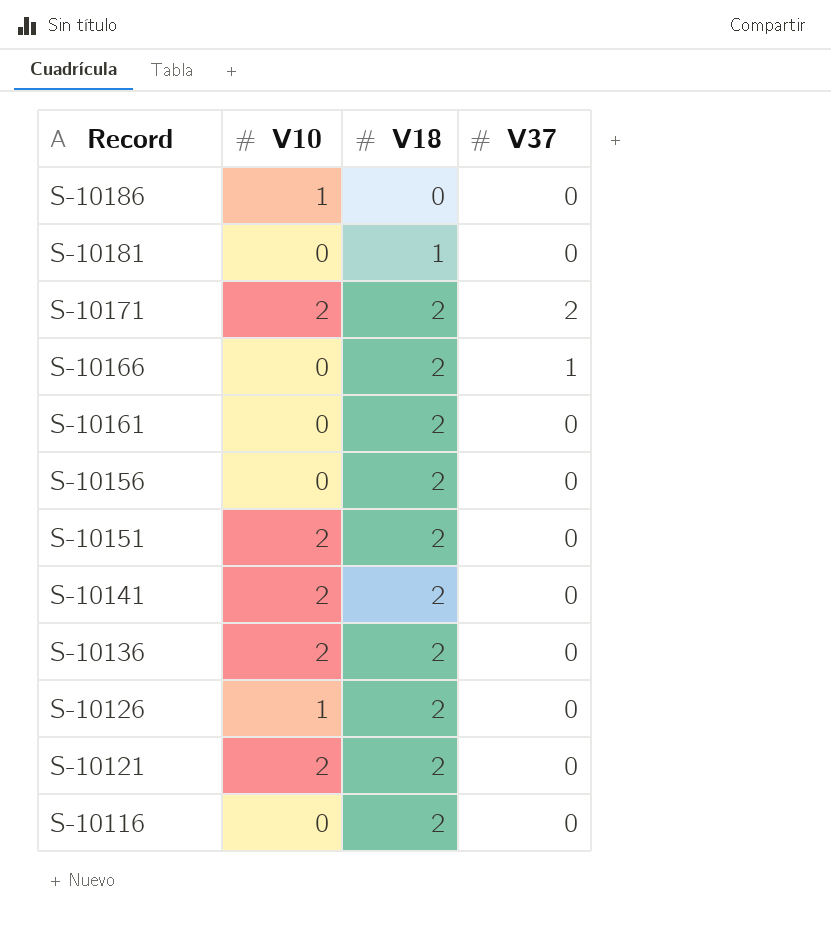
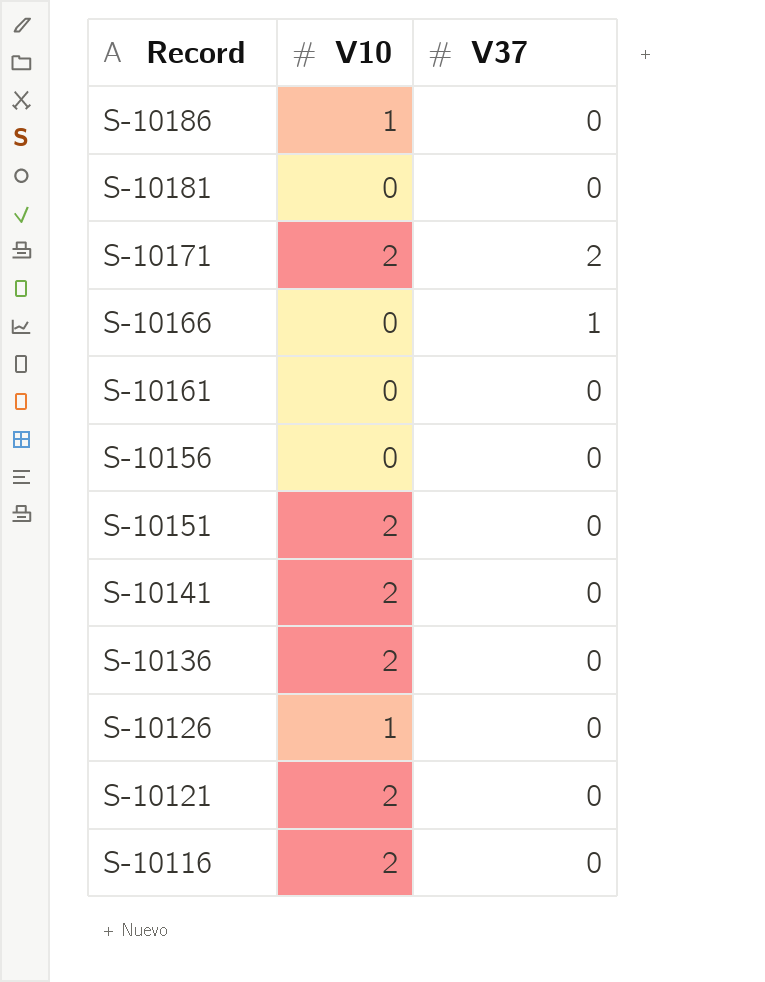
column V18 | position: 3 -> none
S-10116 | V10: 0 -> 2

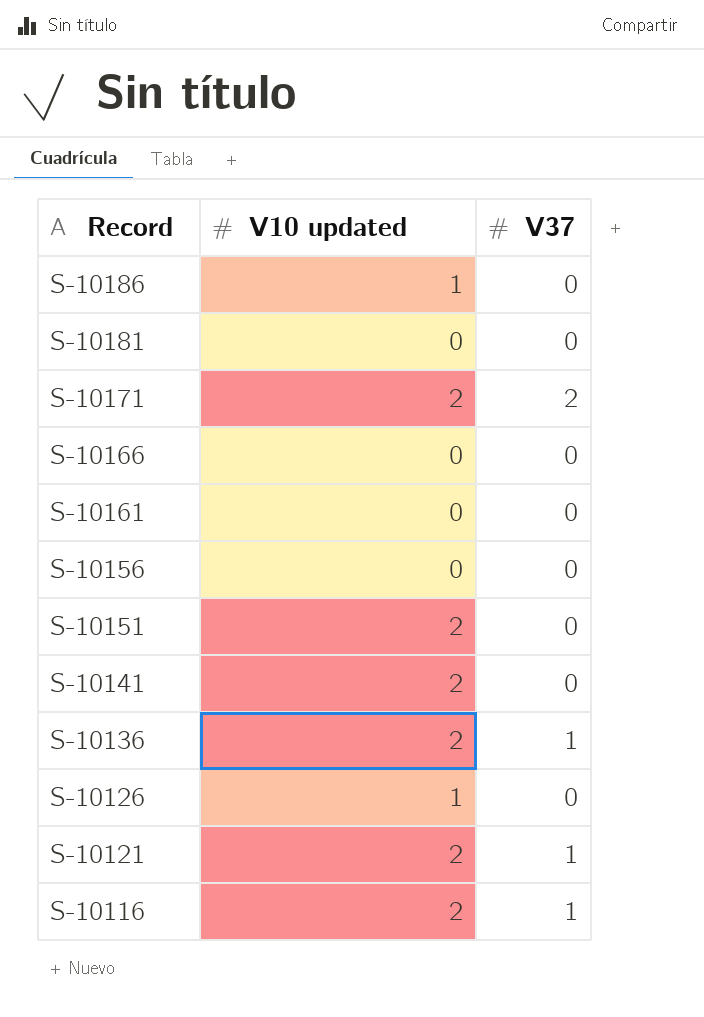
column name: V10 -> V10 updated
S-10166 | V37: 1 -> 0
S-10136 | V37: 0 -> 1
S-10121 | V37: 0 -> 1
S-10116 | V37: 0 -> 1

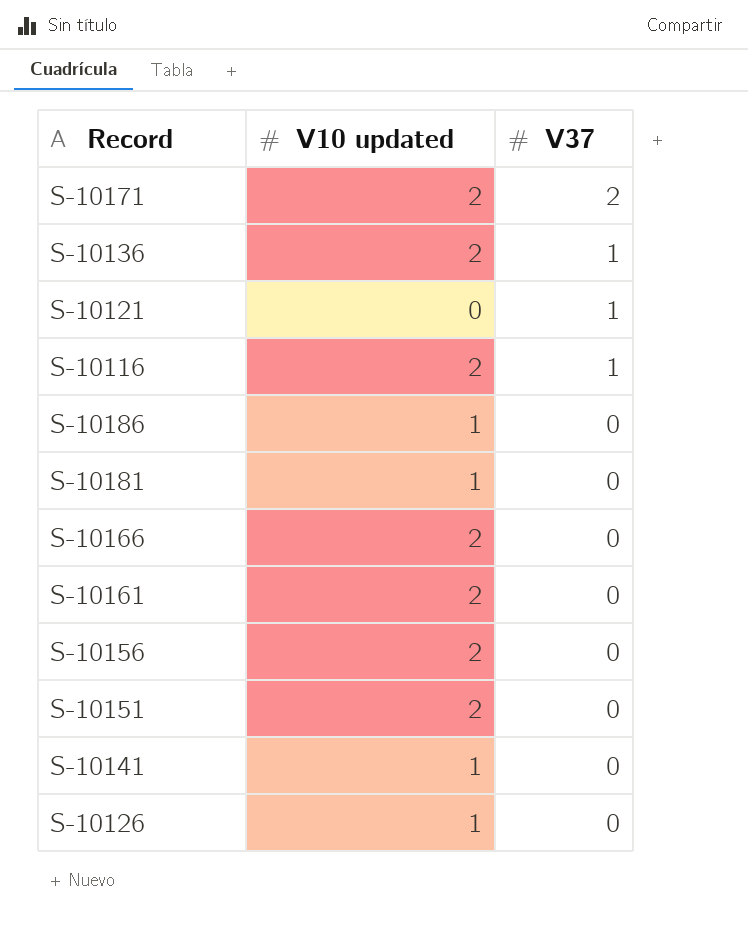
row order: Record descending -> V37 descending
S-10121 | V10 updated: 2 -> 0
S-10181 | V10 updated: 0 -> 1
S-10166 | V10 updated: 0 -> 2
S-10161 | V10 updated: 0 -> 2
S-10156 | V10 updated: 0 -> 2
S-10141 | V10 updated: 2 -> 1

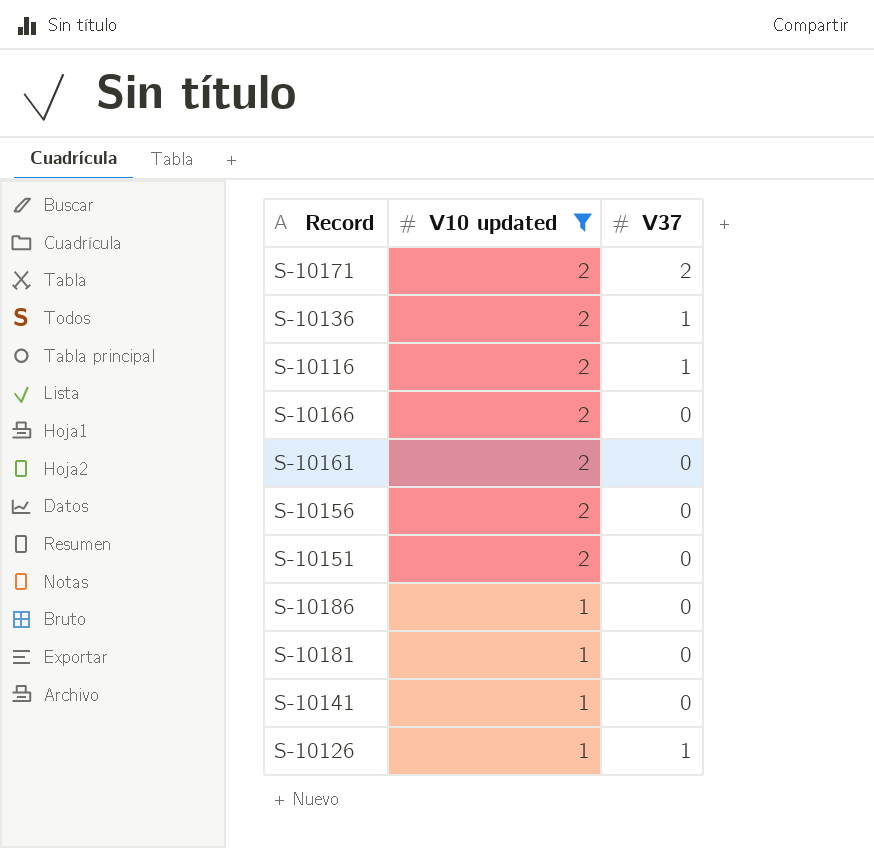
filter: none -> V10 updated != 0
row order: V37 descending -> V10 updated descending
S-10126 | V37: 0 -> 1

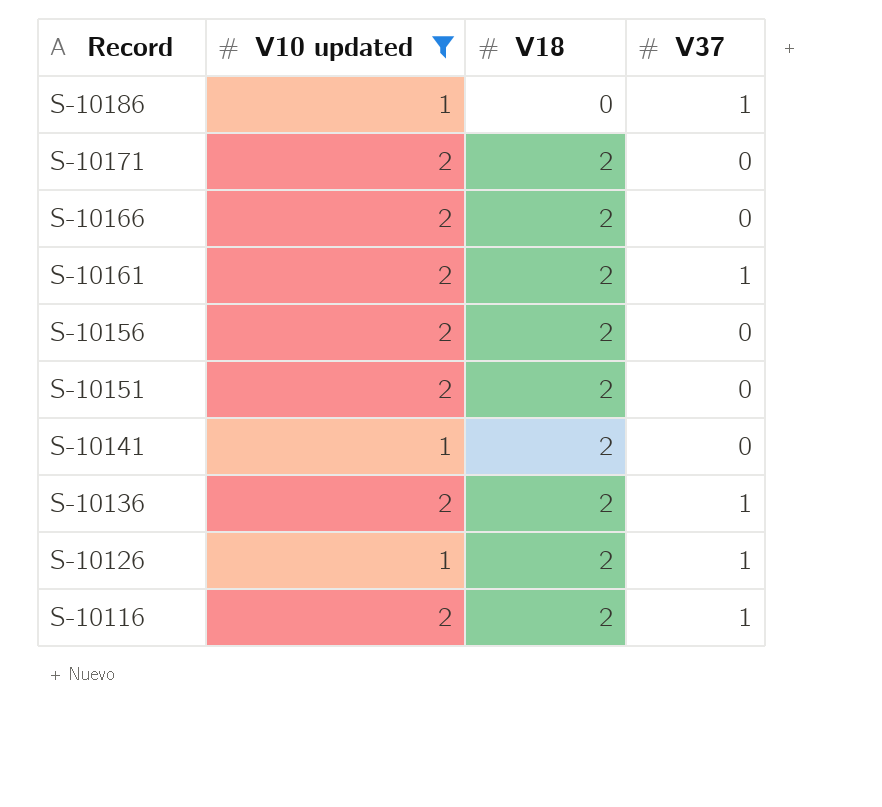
row order: V10 updated descending -> Record descending
column V18 | position: none -> 3
row S-10181: 1 | 0 -> none
S-10186 | V37: 0 -> 1
S-10171 | V37: 2 -> 0
S-10161 | V37: 0 -> 1

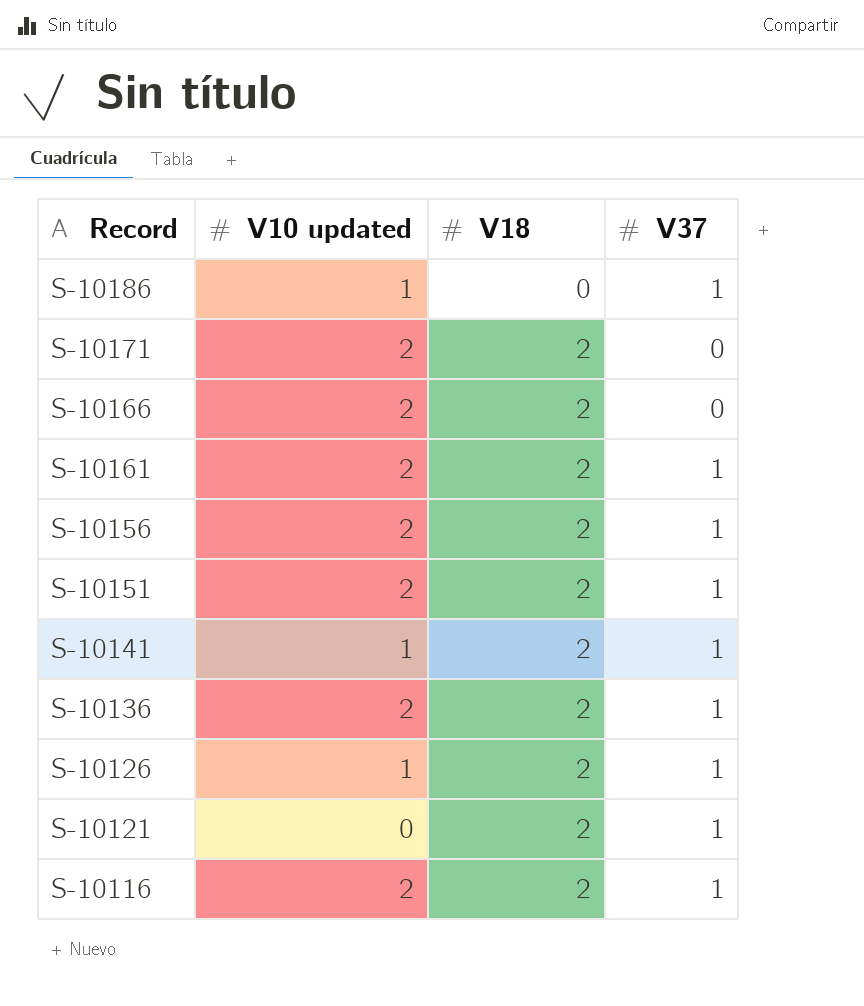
filter: V10 updated != 0 -> none
S-10156 | V37: 0 -> 1
S-10151 | V37: 0 -> 1
S-10141 | V37: 0 -> 1

